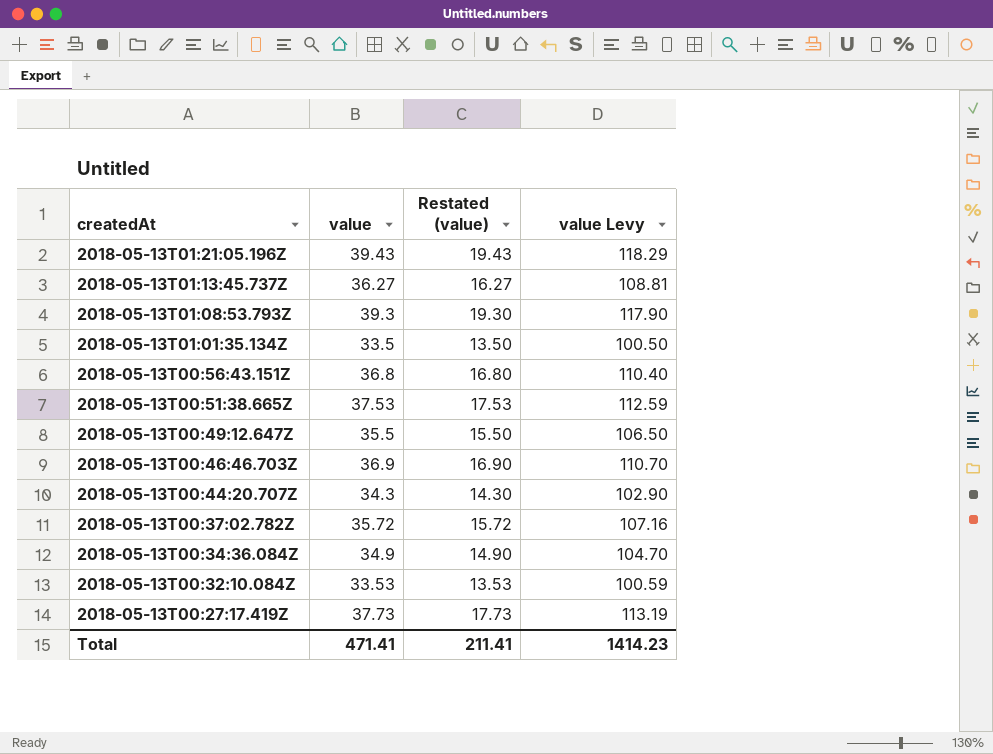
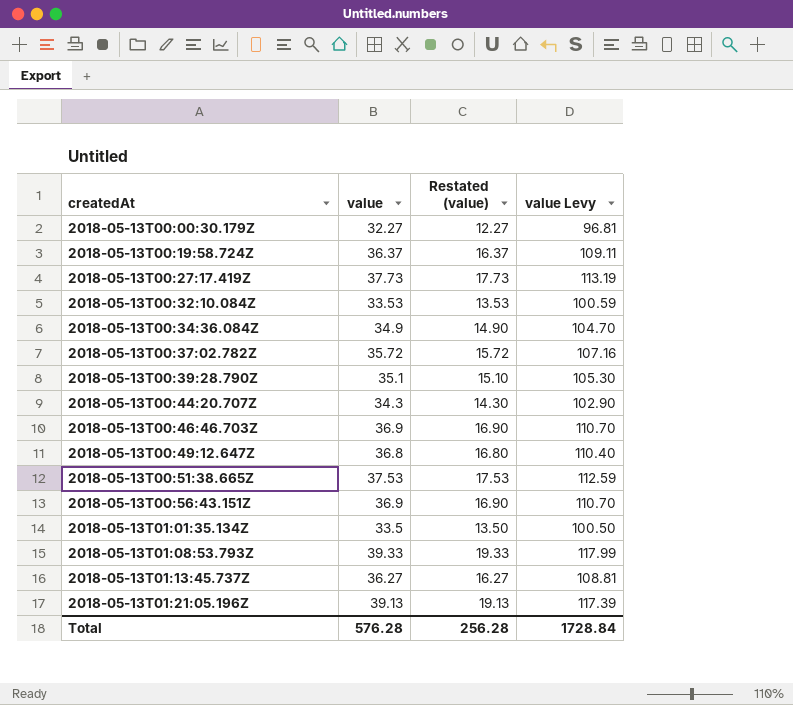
row order: createdAt descending -> createdAt ascending
row 2018-05-13T00:00:30.179Z: none -> 32.27 | 12.27 | 96.81
row 2018-05-13T00:19:58.724Z: none -> 36.37 | 16.37 | 109.11
row 2018-05-13T00:39:28.790Z: none -> 35.1 | 15.10 | 105.30
2018-05-13T00:49:12.647Z | value: 35.5 -> 36.8
2018-05-13T00:49:12.647Z | Restated (value): 15.50 -> 16.80
2018-05-13T00:49:12.647Z | value Levy: 106.50 -> 110.40
2018-05-13T00:56:43.151Z | value: 36.8 -> 36.9
2018-05-13T00:56:43.151Z | Restated (value): 16.80 -> 16.90
2018-05-13T00:56:43.151Z | value Levy: 110.40 -> 110.70
2018-05-13T01:08:53.793Z | value: 39.3 -> 39.33
2018-05-13T01:08:53.793Z | Restated (value): 19.30 -> 19.33
2018-05-13T01:08:53.793Z | value Levy: 117.90 -> 117.99
2018-05-13T01:21:05.196Z | value: 39.43 -> 39.13
2018-05-13T01:21:05.196Z | Restated (value): 19.43 -> 19.13
2018-05-13T01:21:05.196Z | value Levy: 118.29 -> 117.39
Total | value: 471.41 -> 576.28
Total | Restated (value): 211.41 -> 256.28
Total | value Levy: 1414.23 -> 1728.84

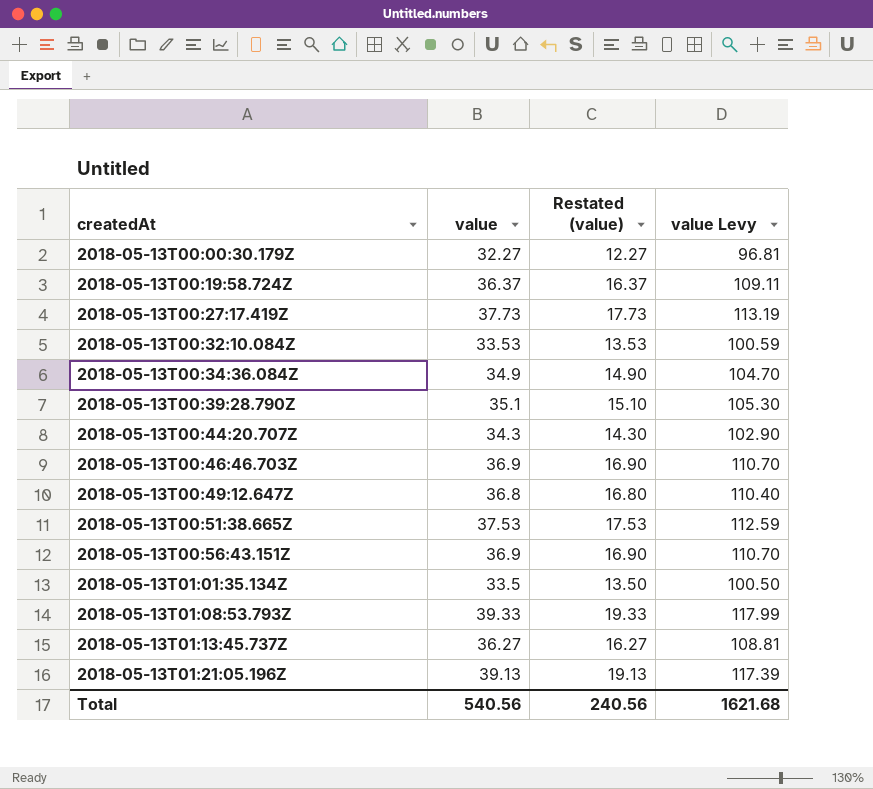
row 2018-05-13T00:37:02.782Z: 35.72 | 15.72 | 107.16 -> none
Total | value: 576.28 -> 540.56
Total | Restated (value): 256.28 -> 240.56
Total | value Levy: 1728.84 -> 1621.68

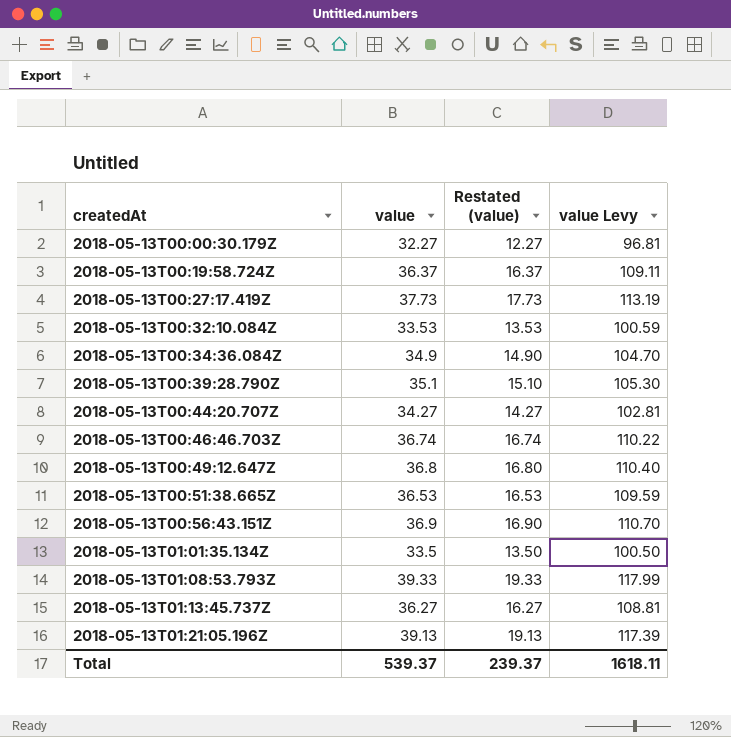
2018-05-13T00:44:20.707Z | value: 34.3 -> 34.27
2018-05-13T00:44:20.707Z | Restated (value): 14.30 -> 14.27
2018-05-13T00:44:20.707Z | value Levy: 102.90 -> 102.81
2018-05-13T00:46:46.703Z | value: 36.9 -> 36.74
2018-05-13T00:46:46.703Z | Restated (value): 16.90 -> 16.74
2018-05-13T00:46:46.703Z | value Levy: 110.70 -> 110.22
2018-05-13T00:51:38.665Z | value: 37.53 -> 36.53
2018-05-13T00:51:38.665Z | Restated (value): 17.53 -> 16.53
2018-05-13T00:51:38.665Z | value Levy: 112.59 -> 109.59
Total | value: 540.56 -> 539.37
Total | Restated (value): 240.56 -> 239.37
Total | value Levy: 1621.68 -> 1618.11

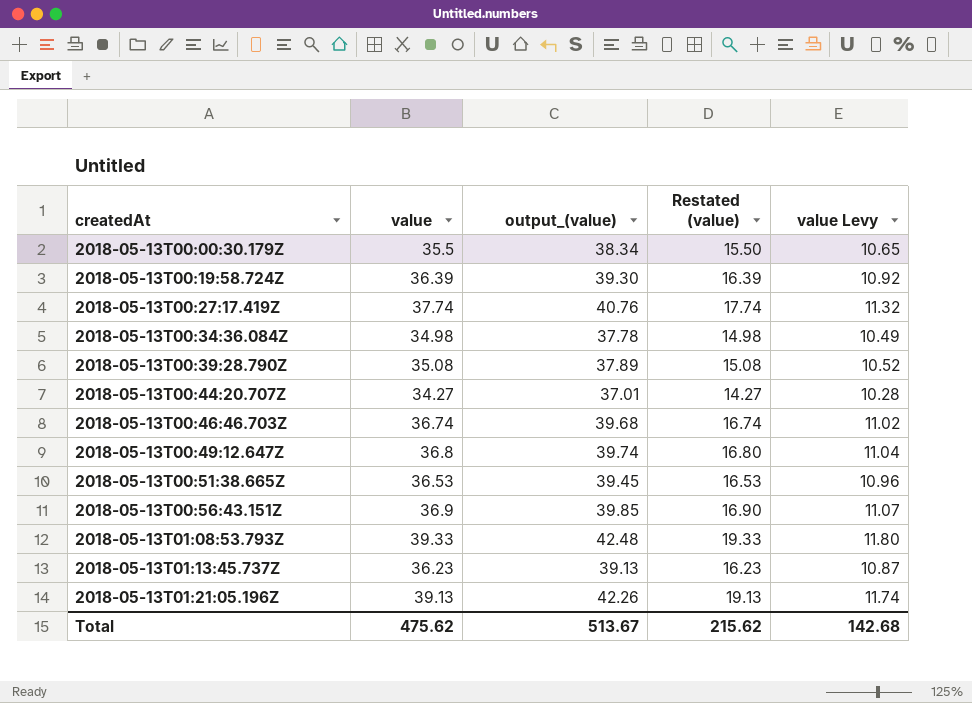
column output_(value) | formula: none -> [value] * 1.08
column value Levy | formula: [value] * 3 -> [value] * 0.3
row 2018-05-13T00:32:10.084Z: 33.53 | 13.53 | 100.59 -> none
row 2018-05-13T01:01:35.134Z: 33.5 | 13.50 | 100.50 -> none
2018-05-13T00:00:30.179Z | value: 32.27 -> 35.5
2018-05-13T00:00:30.179Z | Restated (value): 12.27 -> 15.50
2018-05-13T00:19:58.724Z | value: 36.37 -> 36.39
2018-05-13T00:19:58.724Z | Restated (value): 16.37 -> 16.39
2018-05-13T00:27:17.419Z | value: 37.73 -> 37.74
2018-05-13T00:27:17.419Z | Restated (value): 17.73 -> 17.74
2018-05-13T00:34:36.084Z | value: 34.9 -> 34.98
2018-05-13T00:34:36.084Z | Restated (value): 14.90 -> 14.98
2018-05-13T00:39:28.790Z | value: 35.1 -> 35.08
2018-05-13T00:39:28.790Z | Restated (value): 15.10 -> 15.08
2018-05-13T01:13:45.737Z | value: 36.27 -> 36.23
2018-05-13T01:13:45.737Z | Restated (value): 16.27 -> 16.23
Total | value: 539.37 -> 475.62
Total | Restated (value): 239.37 -> 215.62
Total | value Levy: 1618.11 -> 142.68

